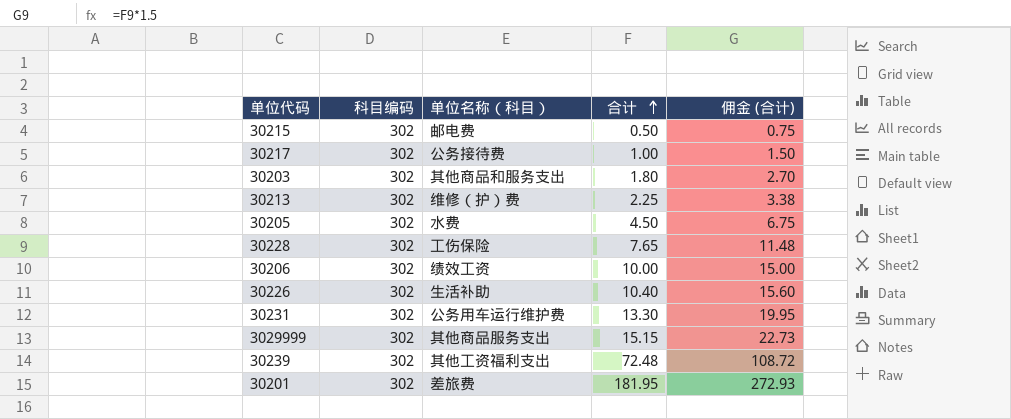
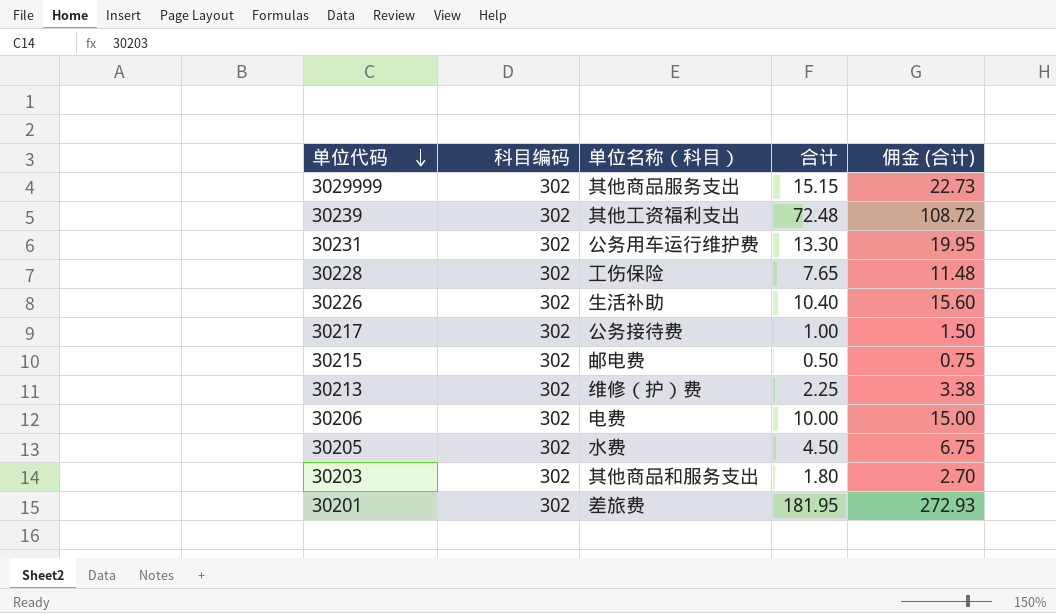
row order: 合计 ascending -> 单位代码 descending
30206 | 单位名称（科目）: 绩效工资 -> 电费

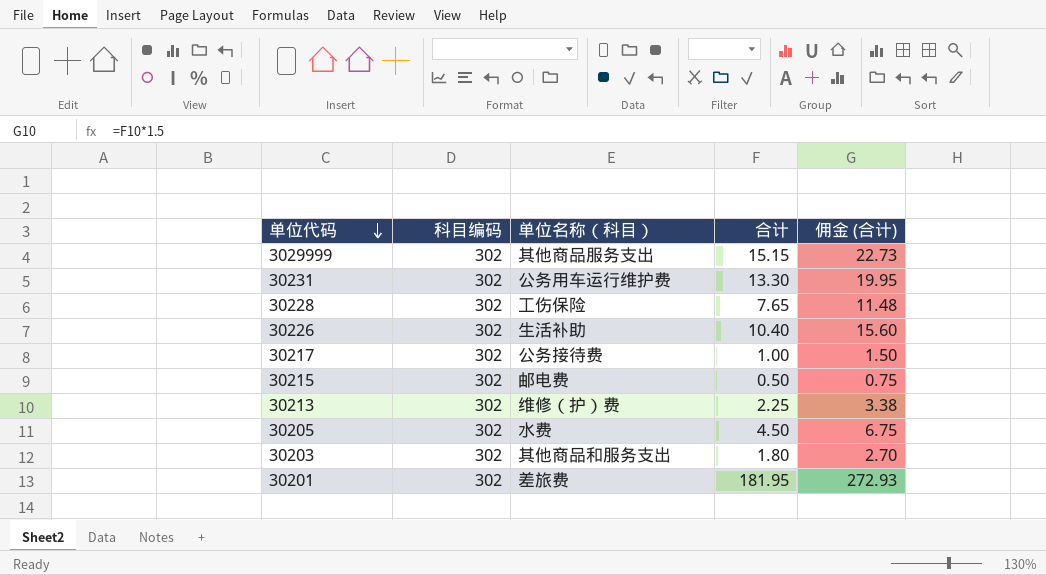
row 30239: 302 | 其他工资福利支出 | 72.48 | 108.72 -> none
row 30206: 302 | 电费 | 10.00 | 15.00 -> none

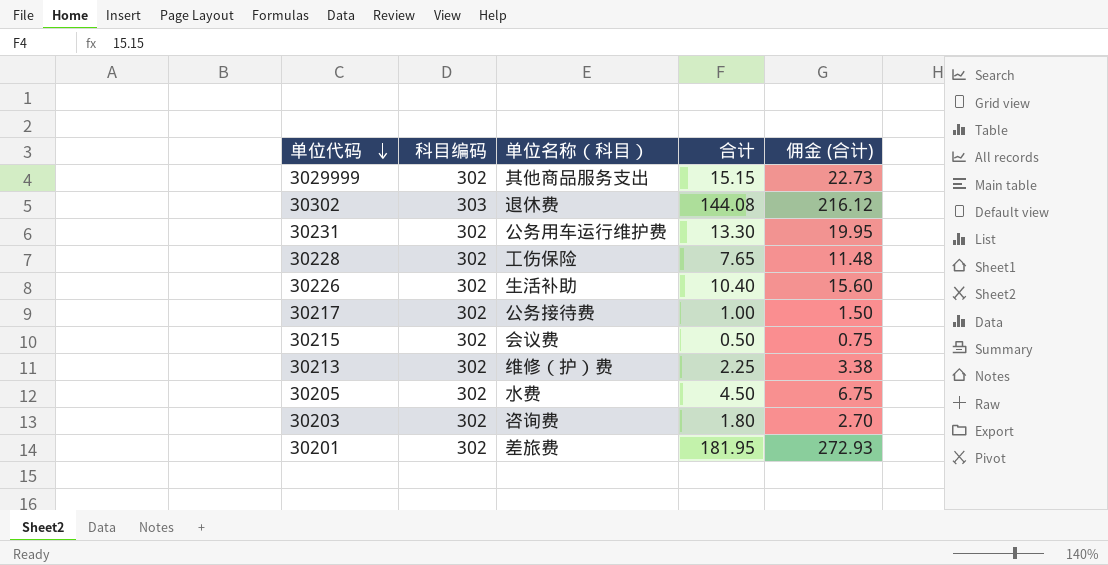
row 30302: none -> 303 | 退休费 | 144.08 | 216.12
30215 | 单位名称（科目）: 邮电费 -> 会议费
30203 | 单位名称（科目）: 其他商品和服务支出 -> 咨询费

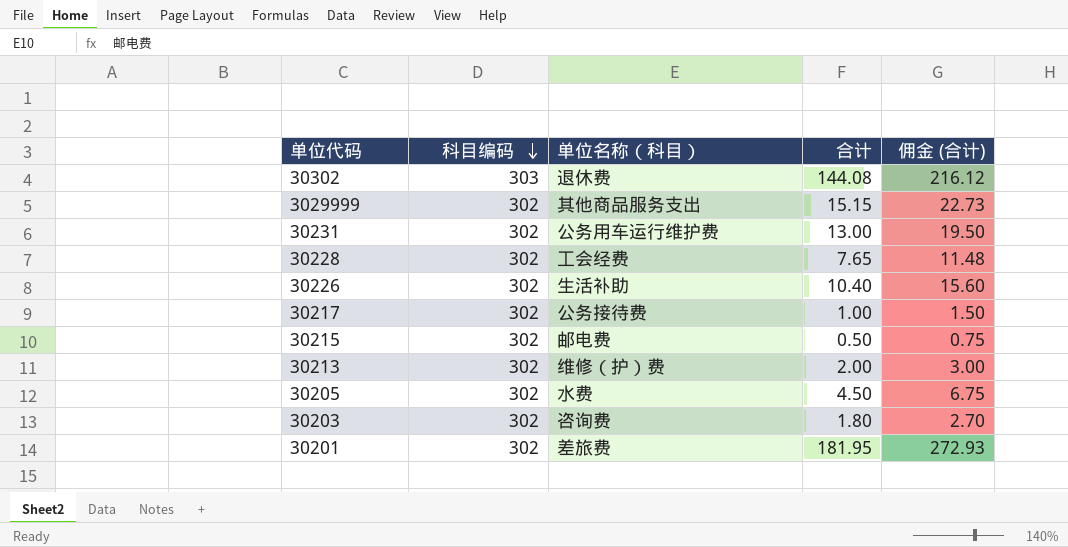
row order: 单位代码 descending -> 科目编码 descending
30231 | 合计: 13.30 -> 13.00
30231 | 佣金 (合计): 19.95 -> 19.50
30228 | 单位名称（科目）: 工伤保险 -> 工会经费
30215 | 单位名称（科目）: 会议费 -> 邮电费
30213 | 合计: 2.25 -> 2.00
30213 | 佣金 (合计): 3.38 -> 3.00

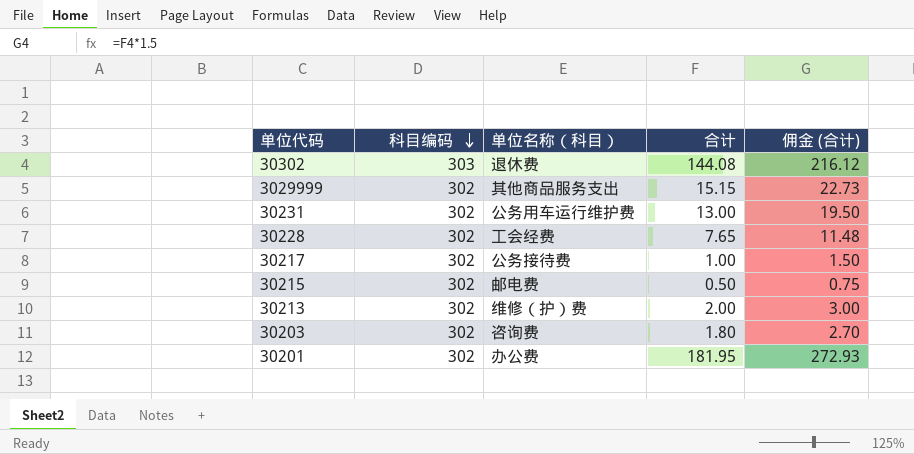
row 30226: 302 | 生活补助 | 10.40 | 15.60 -> none
row 30205: 302 | 水费 | 4.50 | 6.75 -> none
30201 | 单位名称（科目）: 差旅费 -> 办公费

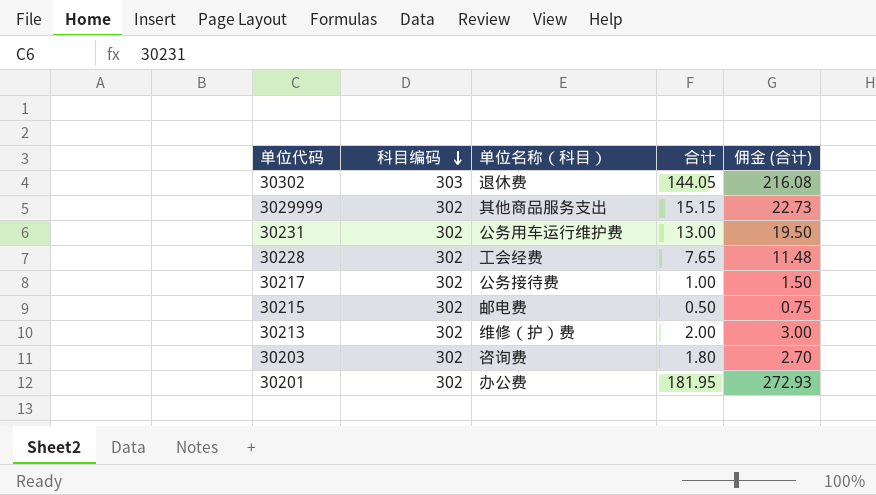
30302 | 合计: 144.08 -> 144.05
30302 | 佣金 (合计): 216.12 -> 216.08

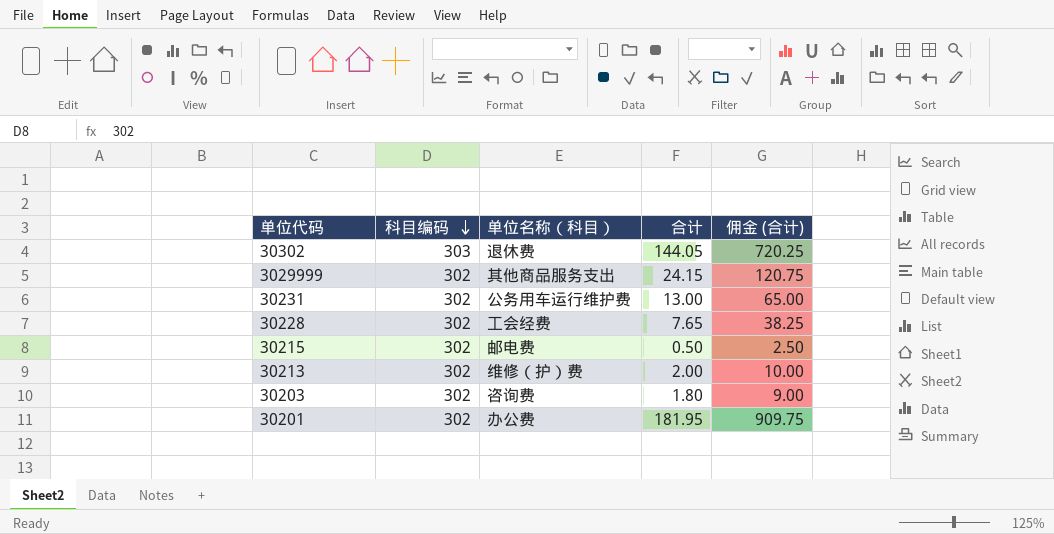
column 佣金 (合计) | formula: [合计] * 1.5 -> [合计] * 5
row 30217: 302 | 公务接待费 | 1.00 | 1.50 -> none
3029999 | 合计: 15.15 -> 24.15

